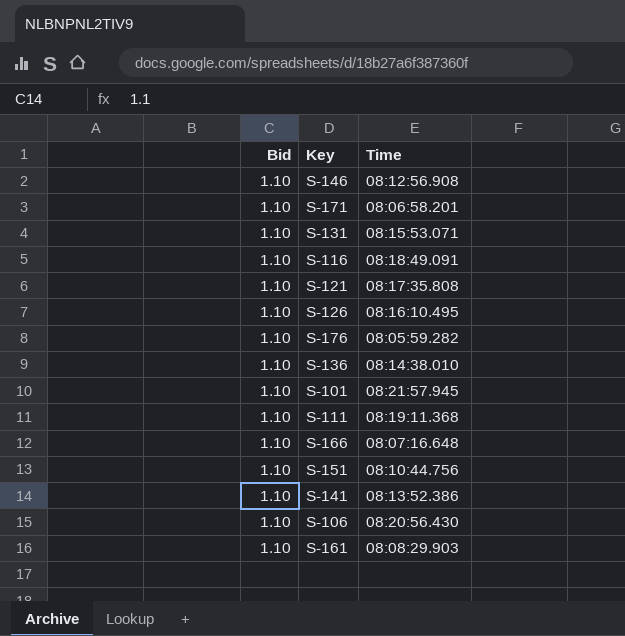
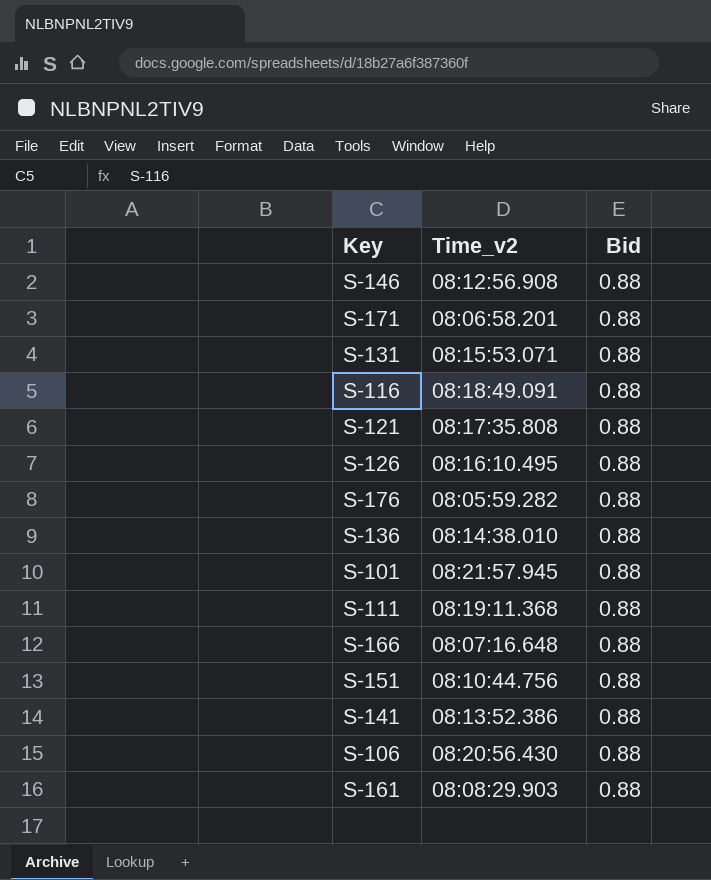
column name: Time -> Time_v2
column Bid | position: 1 -> 3
S-146 | Bid: 1.10 -> 0.88
S-171 | Bid: 1.10 -> 0.88
S-131 | Bid: 1.10 -> 0.88
S-116 | Bid: 1.10 -> 0.88
S-121 | Bid: 1.10 -> 0.88
S-126 | Bid: 1.10 -> 0.88
S-176 | Bid: 1.10 -> 0.88
S-136 | Bid: 1.10 -> 0.88
S-101 | Bid: 1.10 -> 0.88
S-111 | Bid: 1.10 -> 0.88
S-166 | Bid: 1.10 -> 0.88
S-151 | Bid: 1.10 -> 0.88
S-141 | Bid: 1.10 -> 0.88
S-106 | Bid: 1.10 -> 0.88
S-161 | Bid: 1.10 -> 0.88

